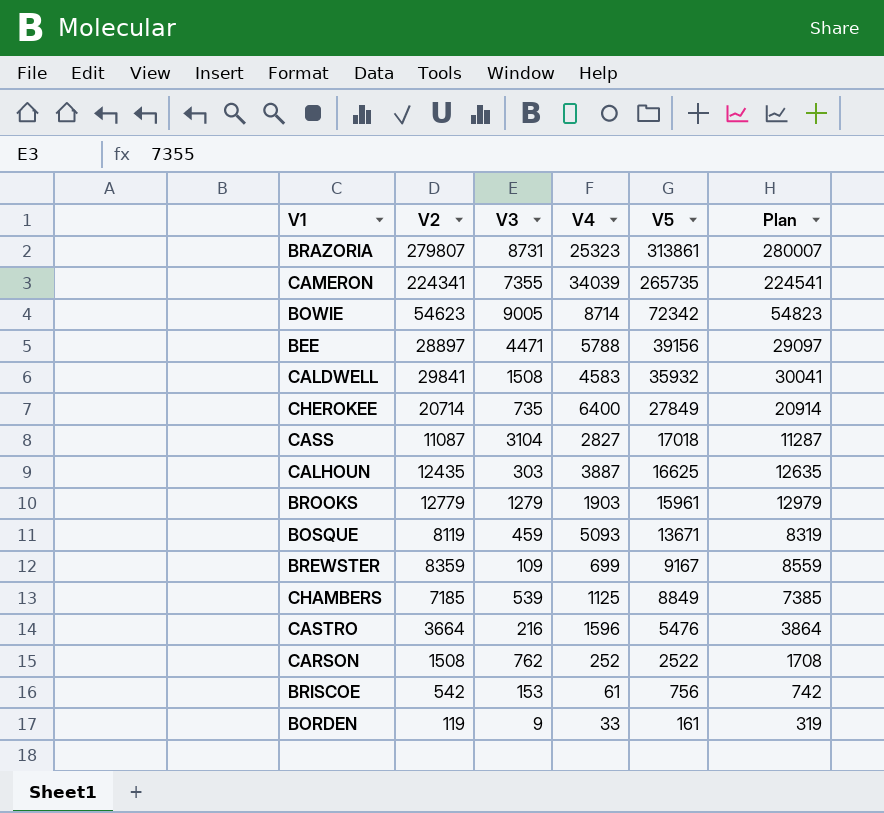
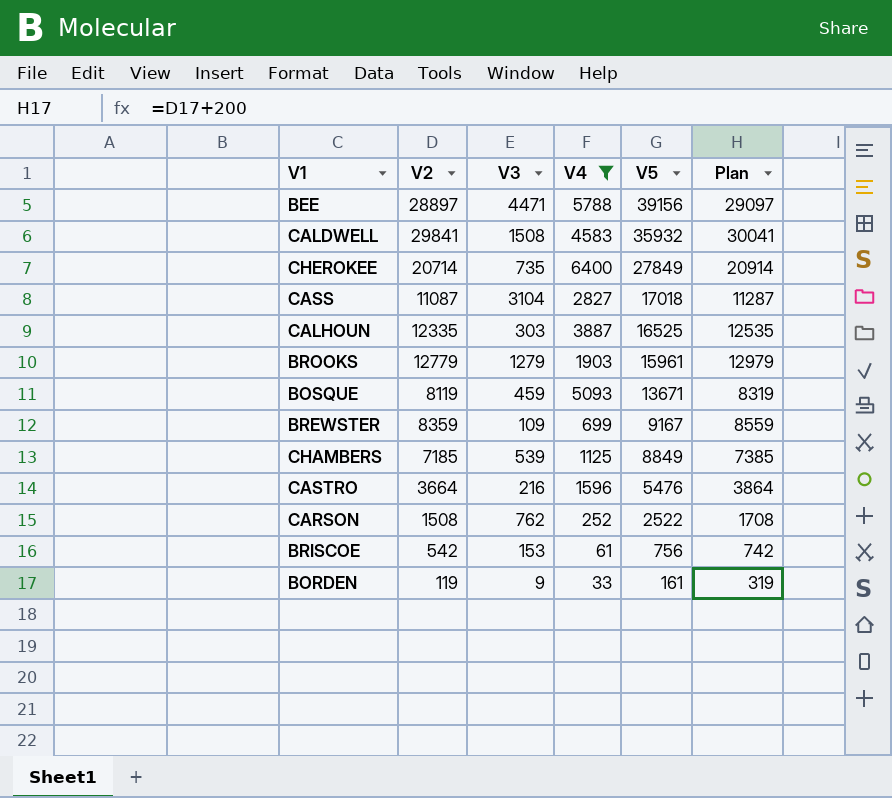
filter: none -> V4 <= 6400
CALHOUN | V2: 12435 -> 12335
CALHOUN | V5: 16625 -> 16525
CALHOUN | Plan: 12635 -> 12535

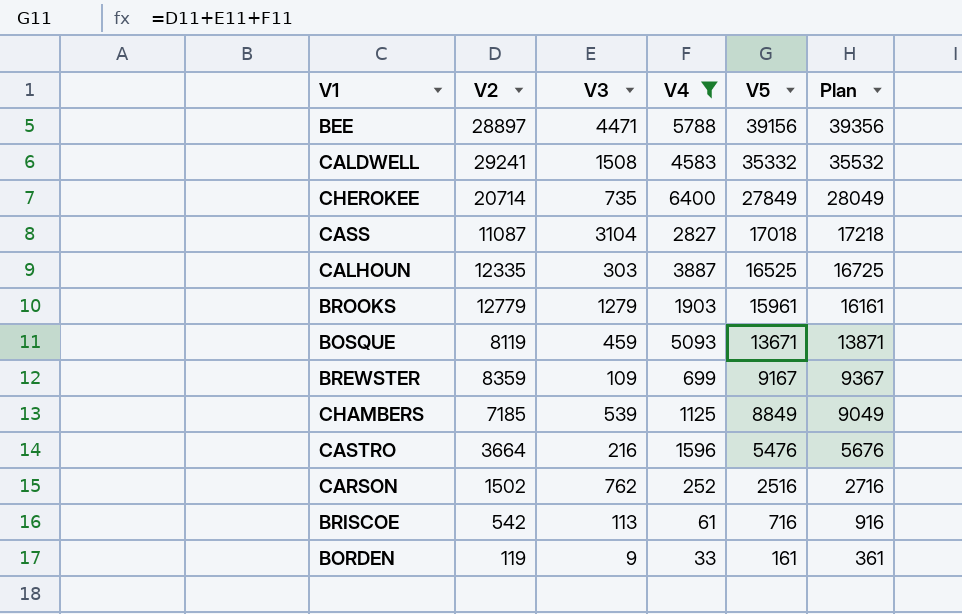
column Plan | formula: [V2] + 200 -> [V5] + 200
CALDWELL | V2: 29841 -> 29241
CALDWELL | V5: 35932 -> 35332
CARSON | V2: 1508 -> 1502
CARSON | V5: 2522 -> 2516
BRISCOE | V3: 153 -> 113
BRISCOE | V5: 756 -> 716

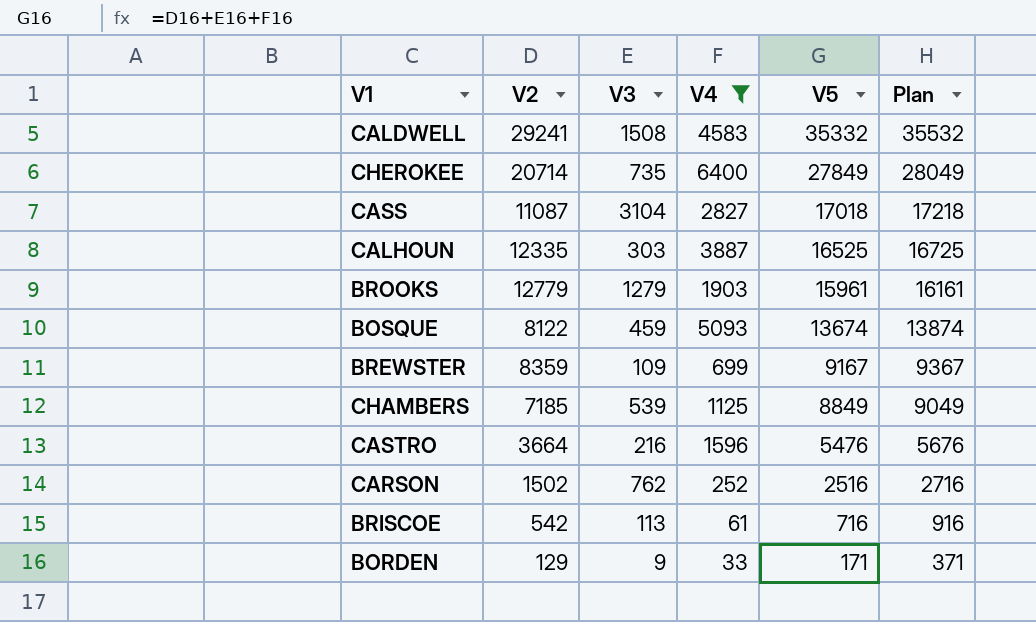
row BEE: 28897 | 4471 | 5788 | 39156 | 39356 -> none
BOSQUE | V2: 8119 -> 8122
BOSQUE | V5: 13671 -> 13674
BOSQUE | Plan: 13871 -> 13874
BORDEN | V2: 119 -> 129
BORDEN | V5: 161 -> 171
BORDEN | Plan: 361 -> 371

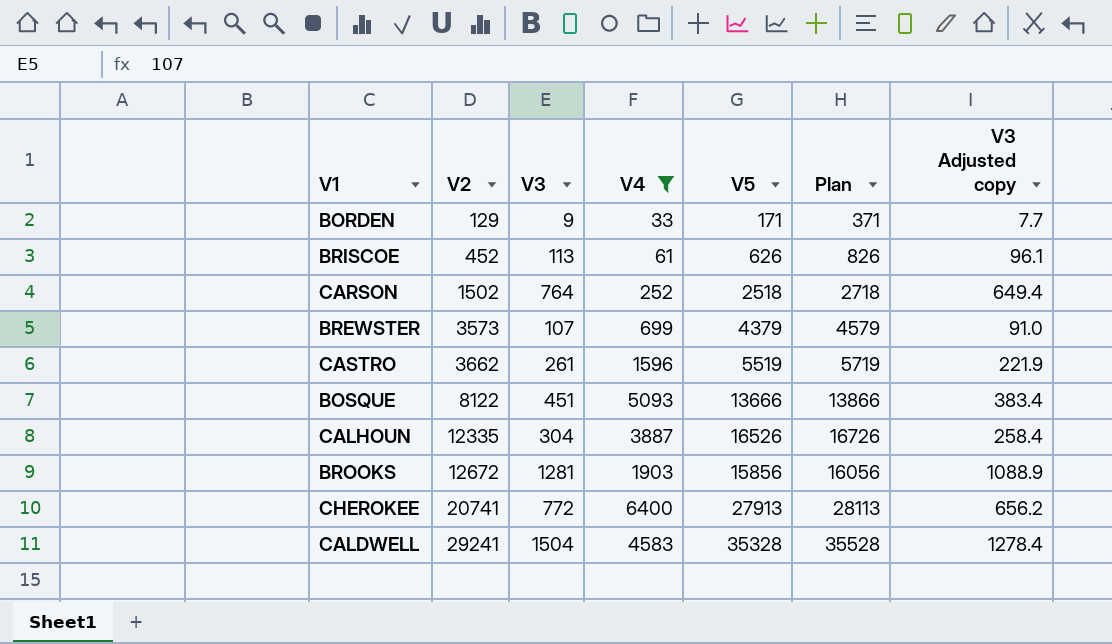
row order: V5 descending -> V2 ascending
column V3 Adjusted copy | formula: none -> [V3] * 0.85
row CASS: 11087 | 3104 | 2827 | 17018 | 17218 -> none
row CHAMBERS: 7185 | 539 | 1125 | 8849 | 9049 -> none
BRISCOE | V2: 542 -> 452
BRISCOE | V5: 716 -> 626
BRISCOE | Plan: 916 -> 826
CARSON | V3: 762 -> 764
CARSON | V5: 2516 -> 2518
CARSON | Plan: 2716 -> 2718
BREWSTER | V2: 8359 -> 3573
BREWSTER | V3: 109 -> 107
BREWSTER | V5: 9167 -> 4379
BREWSTER | Plan: 9367 -> 4579
CASTRO | V2: 3664 -> 3662
CASTRO | V3: 216 -> 261
CASTRO | V5: 5476 -> 5519
CASTRO | Plan: 5676 -> 5719
BOSQUE | V3: 459 -> 451
BOSQUE | V5: 13674 -> 13666
BOSQUE | Plan: 13874 -> 13866
CALHOUN | V3: 303 -> 304
CALHOUN | V5: 16525 -> 16526
CALHOUN | Plan: 16725 -> 16726
BROOKS | V2: 12779 -> 12672
BROOKS | V3: 1279 -> 1281
BROOKS | V5: 15961 -> 15856
BROOKS | Plan: 16161 -> 16056
CHEROKEE | V2: 20714 -> 20741
CHEROKEE | V3: 735 -> 772
CHEROKEE | V5: 27849 -> 27913
CHEROKEE | Plan: 28049 -> 28113
CALDWELL | V3: 1508 -> 1504
CALDWELL | V5: 35332 -> 35328
CALDWELL | Plan: 35532 -> 35528

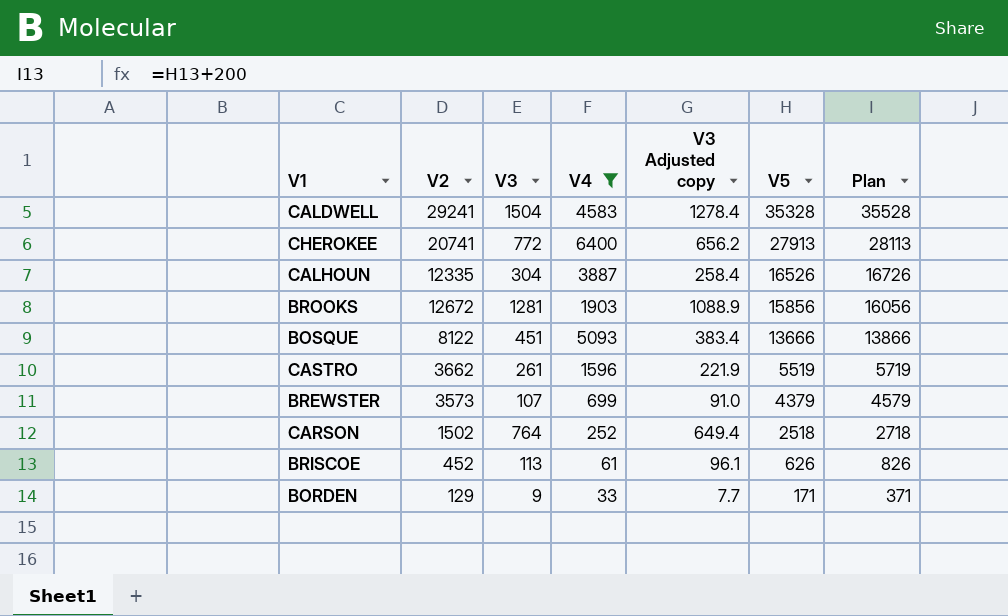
row order: V2 ascending -> V5 descending
column V3 Adjusted copy | position: 7 -> 5

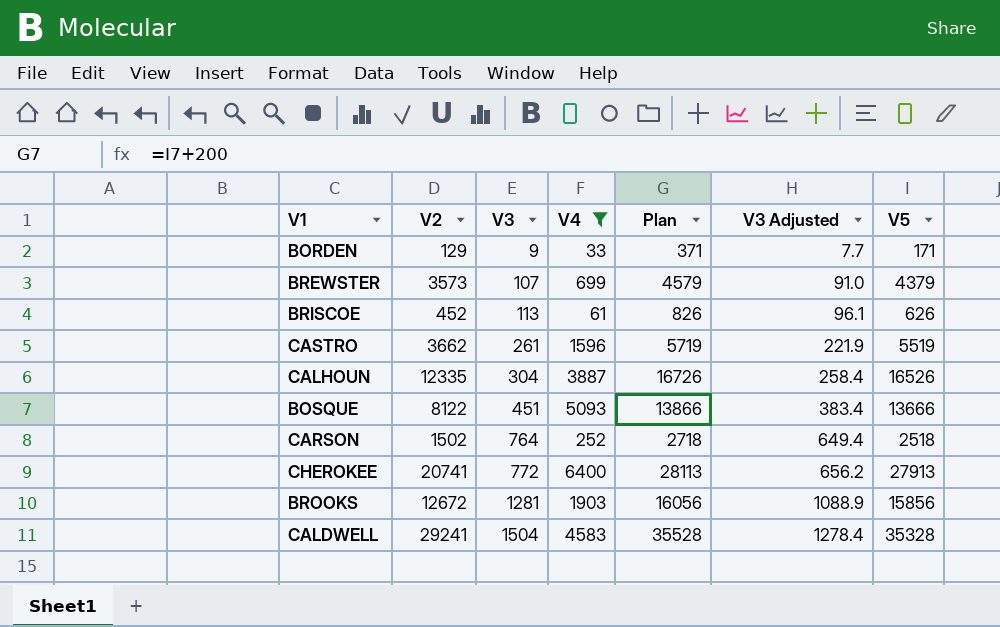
row order: V5 descending -> V3 ascending
column Plan | position: 7 -> 5
column name: V3 Adjusted copy -> V3 Adjusted

